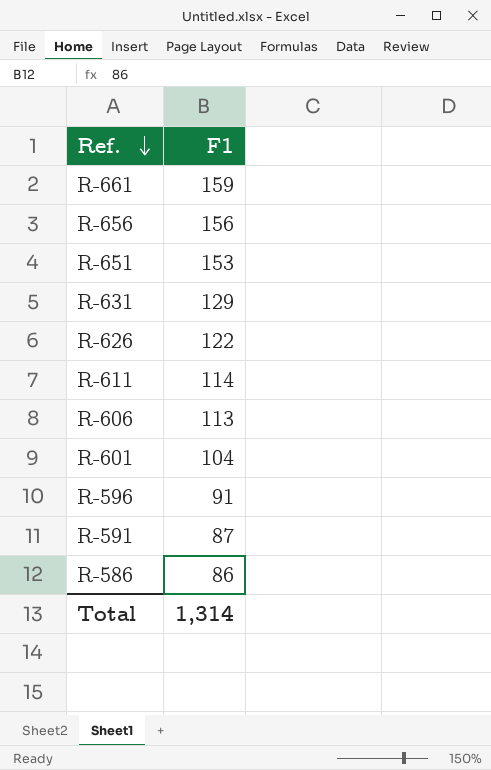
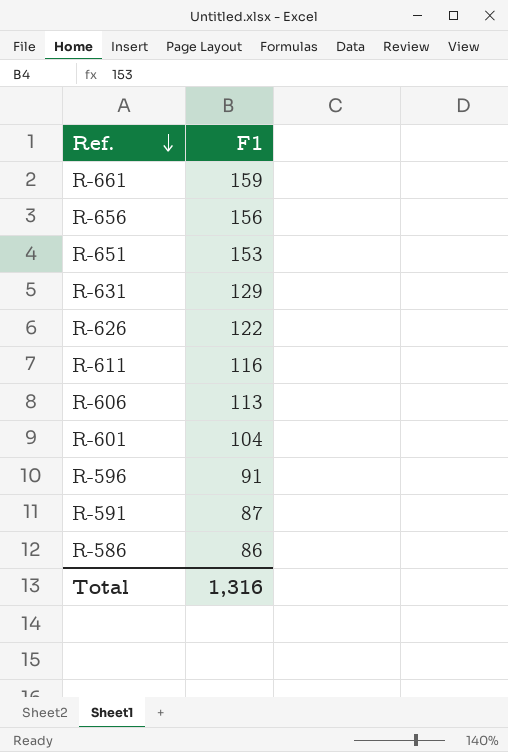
R-611 | F1: 114 -> 116
Total | F1: 1,314 -> 1,316

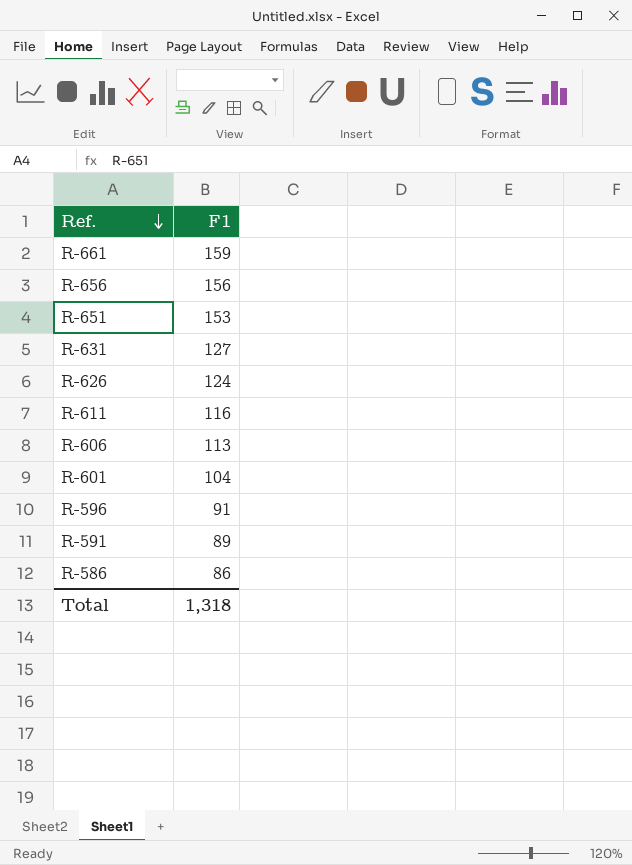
R-631 | F1: 129 -> 127
R-626 | F1: 122 -> 124
R-591 | F1: 87 -> 89
Total | F1: 1,316 -> 1,318

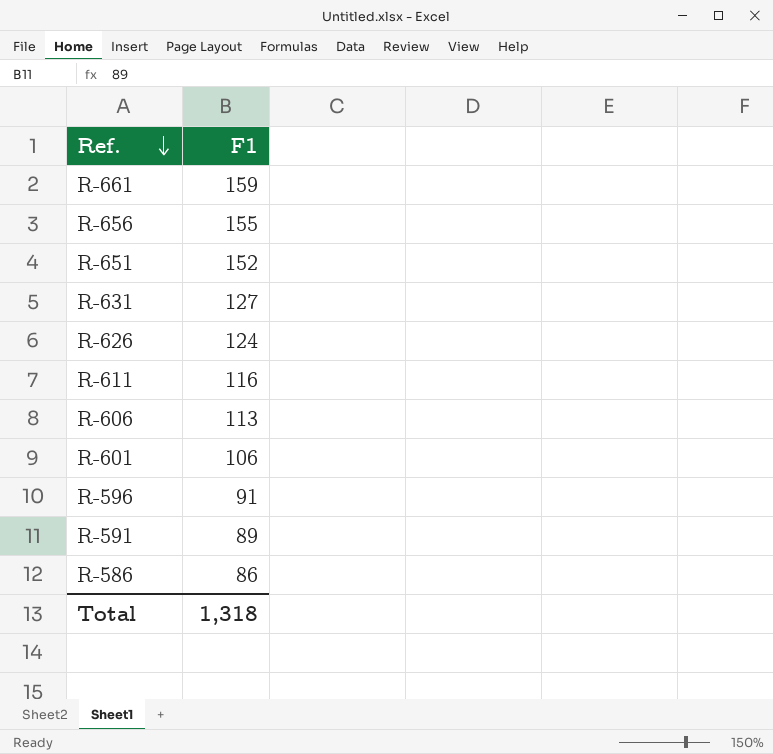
R-656 | F1: 156 -> 155
R-651 | F1: 153 -> 152
R-601 | F1: 104 -> 106

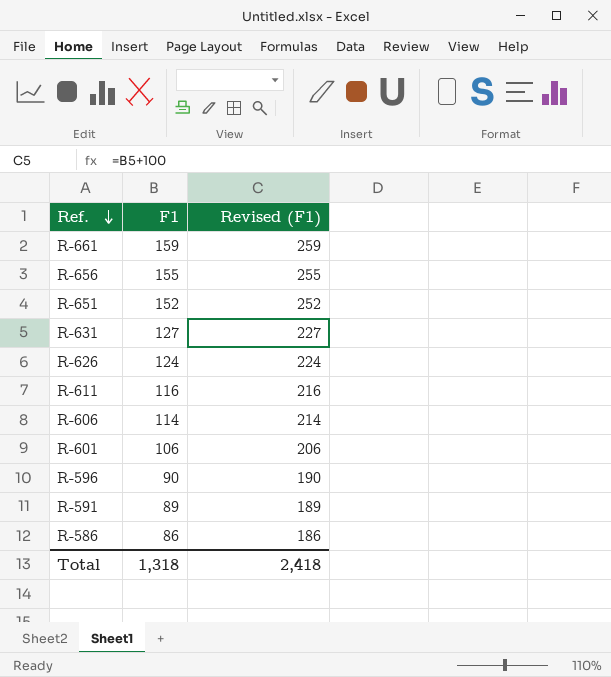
column Revised (F1) | formula: none -> [F1] + 100
R-606 | F1: 113 -> 114
R-596 | F1: 91 -> 90

